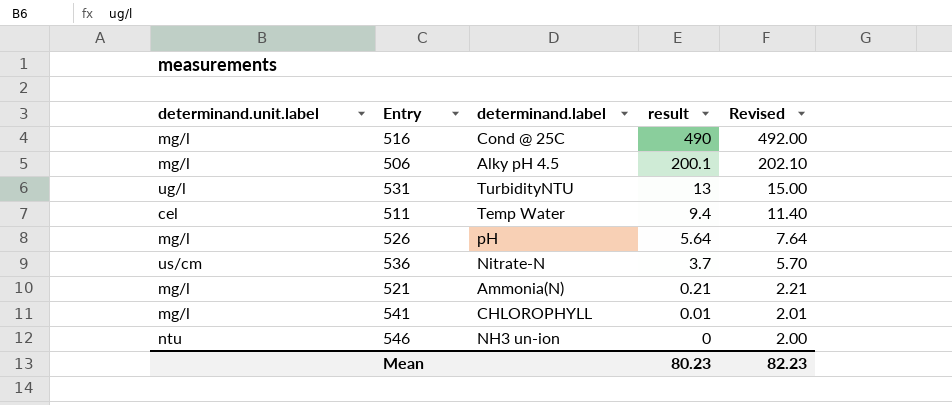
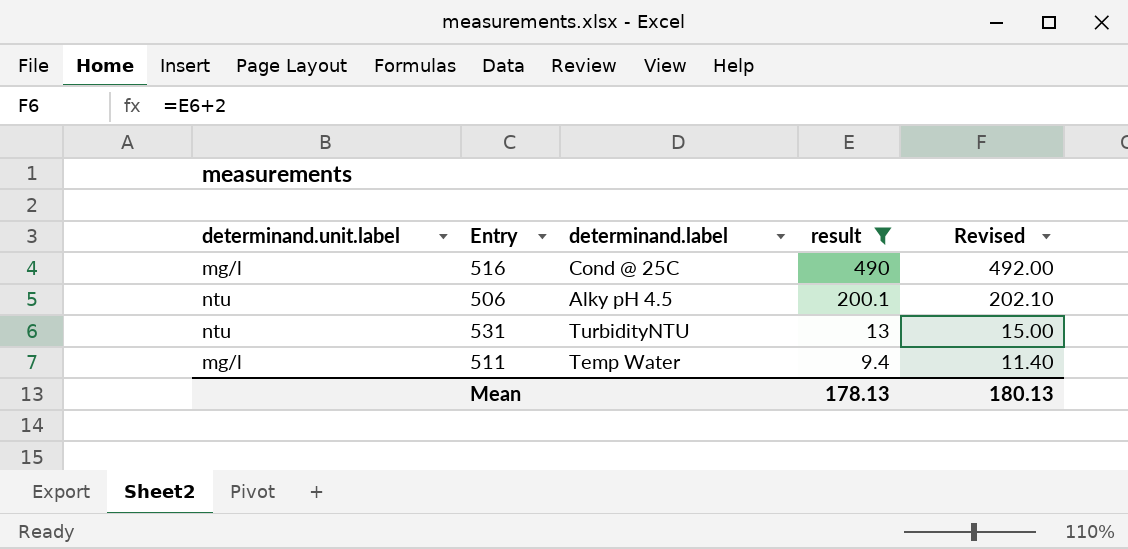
filter: none -> result >= 9.4
506 | determinand.unit.label: mg/l -> ntu
531 | determinand.unit.label: ug/l -> ntu
511 | determinand.unit.label: cel -> mg/l
Mean | result: 80.23 -> 178.13
Mean | Revised: 82.23 -> 180.13

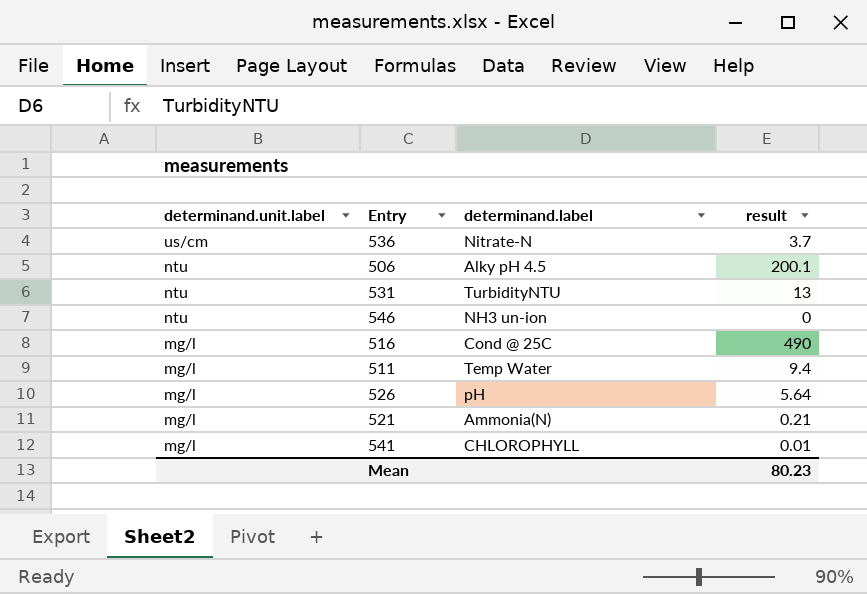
filter: result >= 9.4 -> none
row order: result descending -> determinand.unit.label descending
column Revised | formula: [result] + 2 -> none
Mean | result: 178.13 -> 80.23

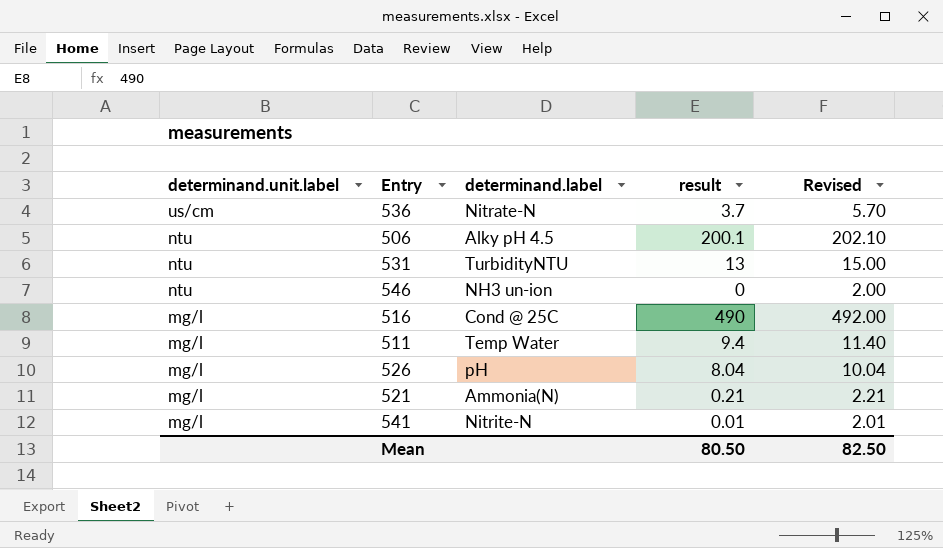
column Revised | formula: none -> [result] + 2
526 | result: 5.64 -> 8.04
541 | determinand.label: CHLOROPHYLL -> Nitrite-N
Mean | result: 80.23 -> 80.50

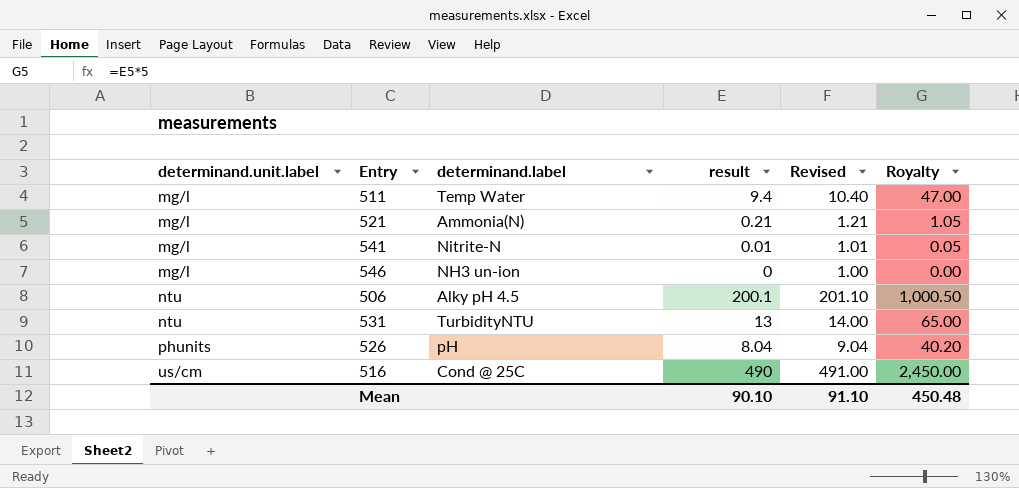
row order: determinand.unit.label descending -> determinand.unit.label ascending
column Revised | formula: [result] + 2 -> [result] + 1
column Royalty | formula: none -> [result] * 5
row 536: us/cm | Nitrate-N | 3.7 | 5.70 -> none
546 | determinand.unit.label: ntu -> mg/l
526 | determinand.unit.label: mg/l -> phunits
516 | determinand.unit.label: mg/l -> us/cm
Mean | result: 80.50 -> 90.10
Mean | Revised: 82.50 -> 91.10

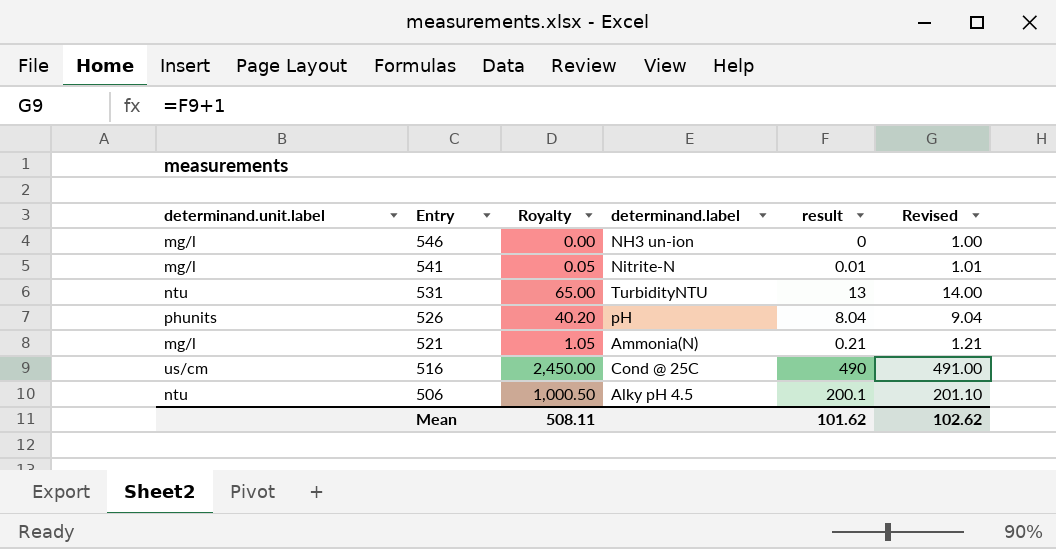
row order: determinand.unit.label ascending -> Entry descending
column Royalty | position: 6 -> 3
row 511: mg/l | Temp Water | 9.4 | 10.40 | 47.00 -> none
Mean | Royalty: 450.48 -> 508.11
Mean | result: 90.10 -> 101.62
Mean | Revised: 91.10 -> 102.62

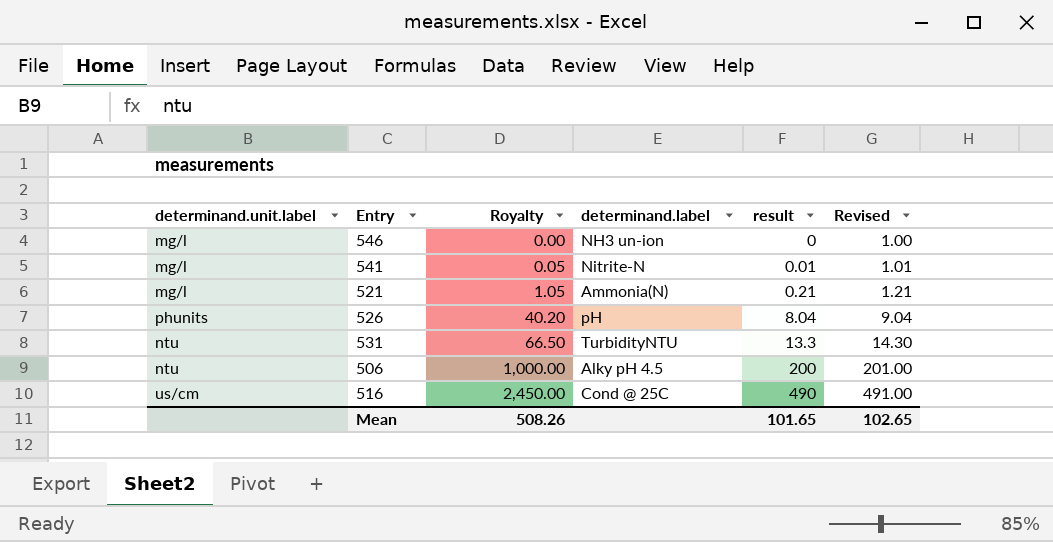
row order: Entry descending -> Royalty ascending
531 | Royalty: 65.00 -> 66.50
531 | result: 13 -> 13.3
531 | Revised: 14.00 -> 14.30
506 | Royalty: 1,000.50 -> 1,000.00
506 | result: 200.1 -> 200
506 | Revised: 201.10 -> 201.00
Mean | Royalty: 508.11 -> 508.26
Mean | result: 101.62 -> 101.65
Mean | Revised: 102.62 -> 102.65

